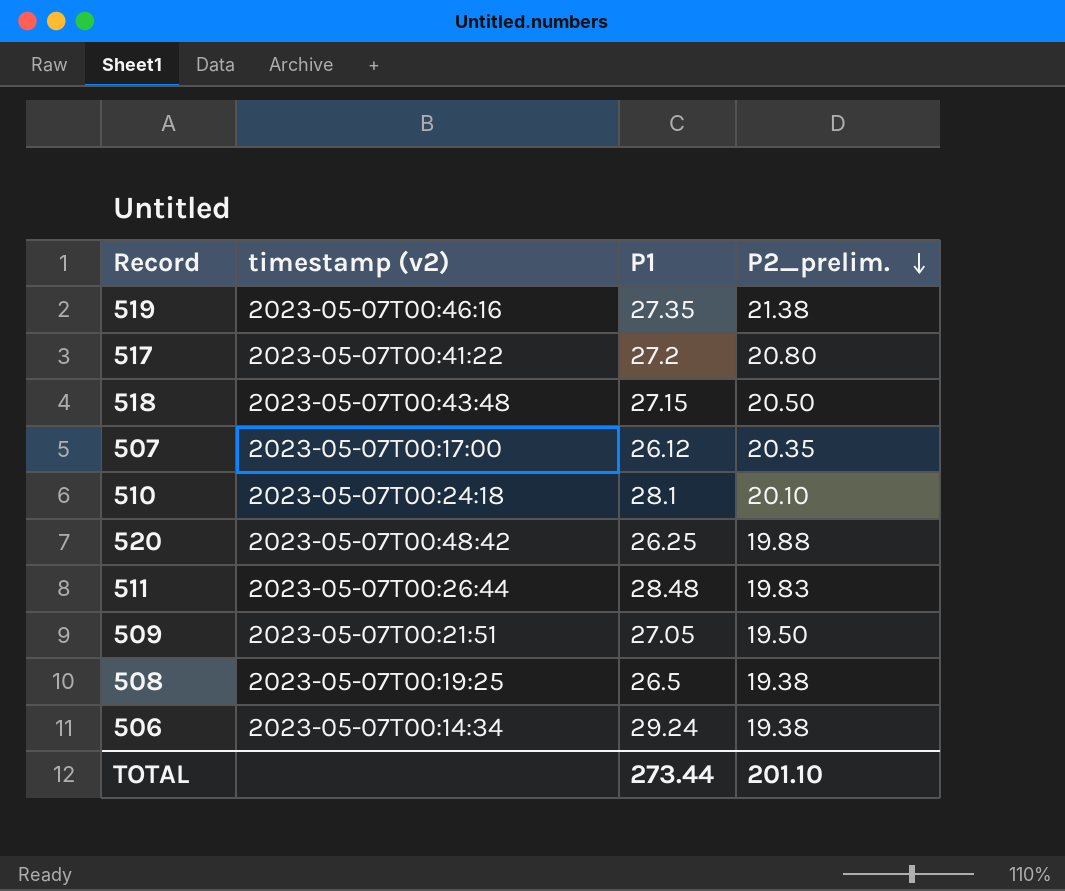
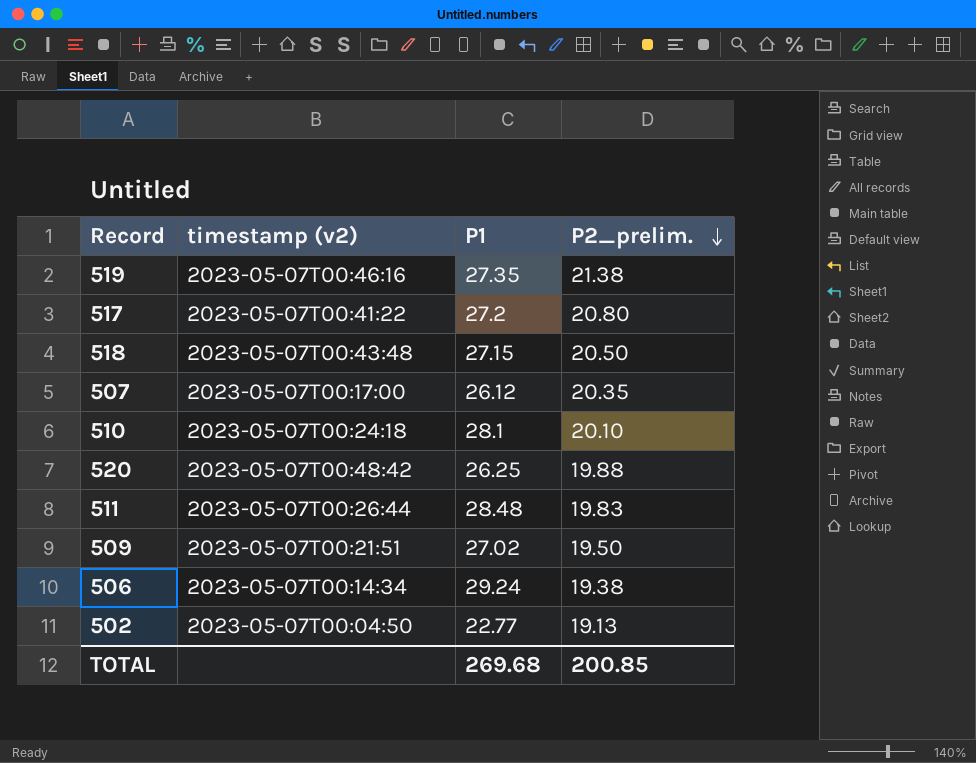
row 508: 2023-05-07T00:19:25 | 26.5 | 19.38 -> none
509 | P1: 27.05 -> 27.02
row 502: none -> 2023-05-07T00:04:50 | 22.77 | 19.13
TOTAL | P1: 273.44 -> 269.68
TOTAL | P2_prelim.: 201.10 -> 200.85

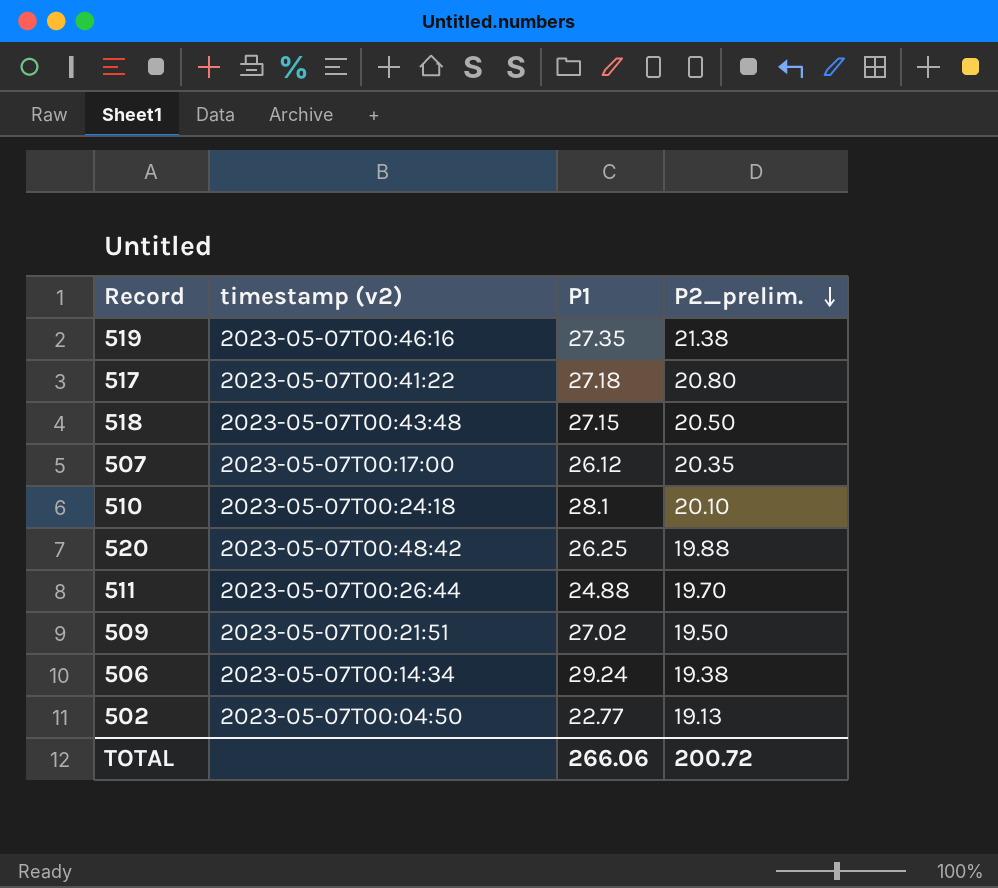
517 | P1: 27.2 -> 27.18
511 | P1: 28.48 -> 24.88
511 | P2_prelim.: 19.83 -> 19.70
TOTAL | P1: 269.68 -> 266.06
TOTAL | P2_prelim.: 200.85 -> 200.72

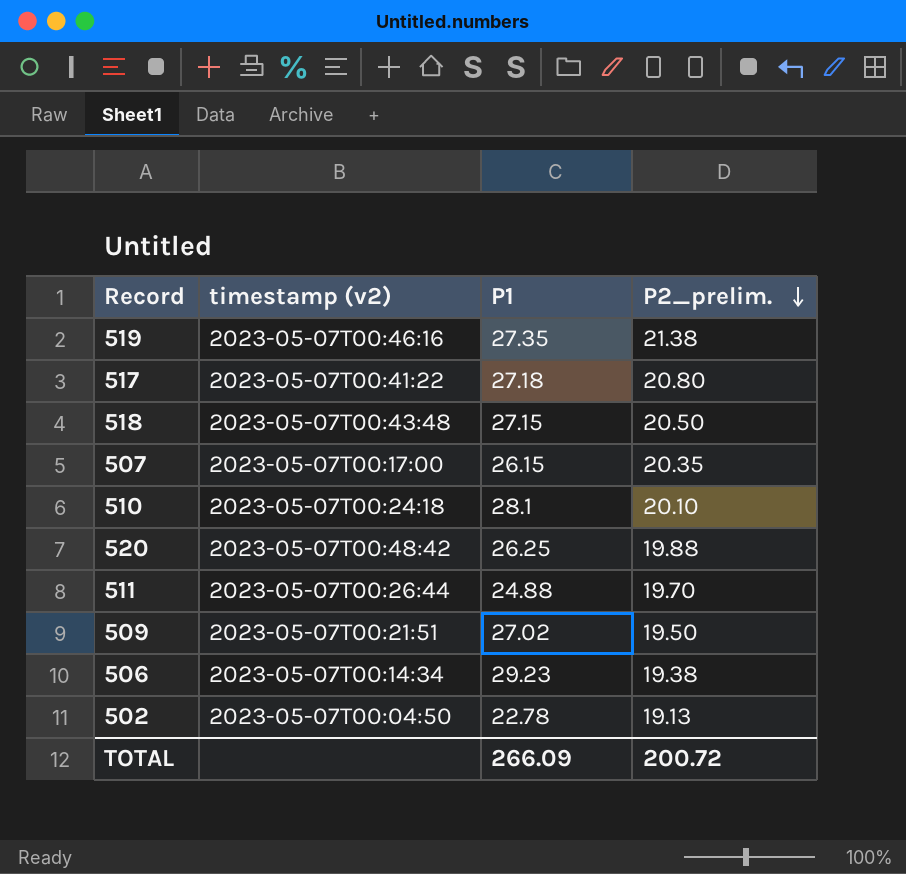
507 | P1: 26.12 -> 26.15
506 | P1: 29.24 -> 29.23
502 | P1: 22.77 -> 22.78
TOTAL | P1: 266.06 -> 266.09

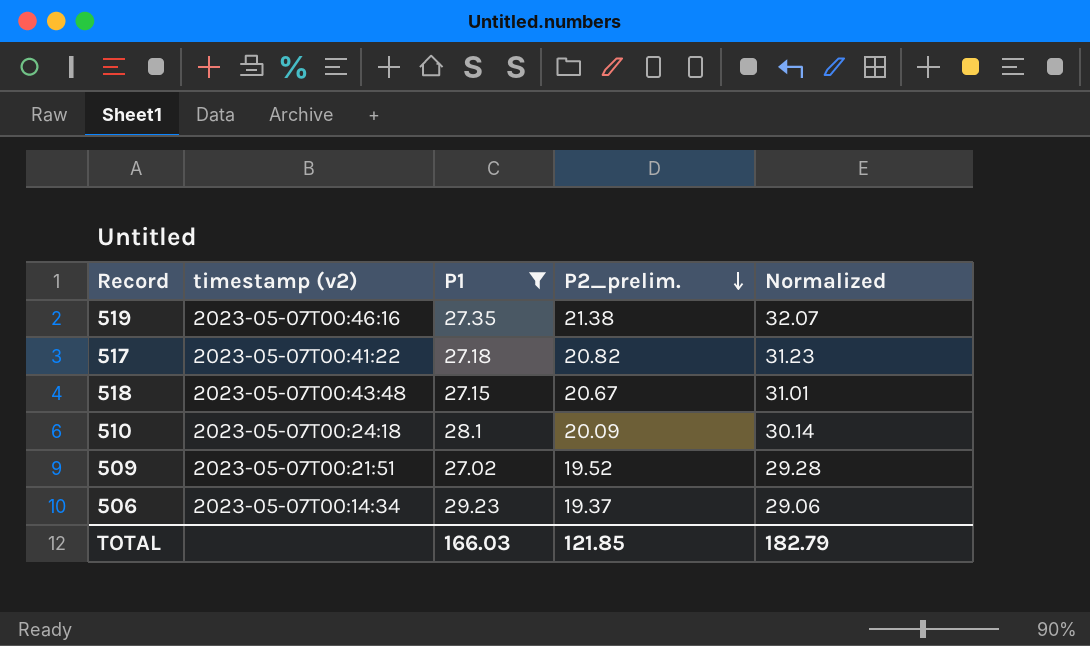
filter: none -> P1 >= 27.02
column Normalized | formula: none -> [P2_prelim.] * 1.5
517 | P2_prelim.: 20.80 -> 20.82
518 | P2_prelim.: 20.50 -> 20.67
510 | P2_prelim.: 20.10 -> 20.09
509 | P2_prelim.: 19.50 -> 19.52
506 | P2_prelim.: 19.38 -> 19.37
TOTAL | P1: 266.09 -> 166.03
TOTAL | P2_prelim.: 200.72 -> 121.85

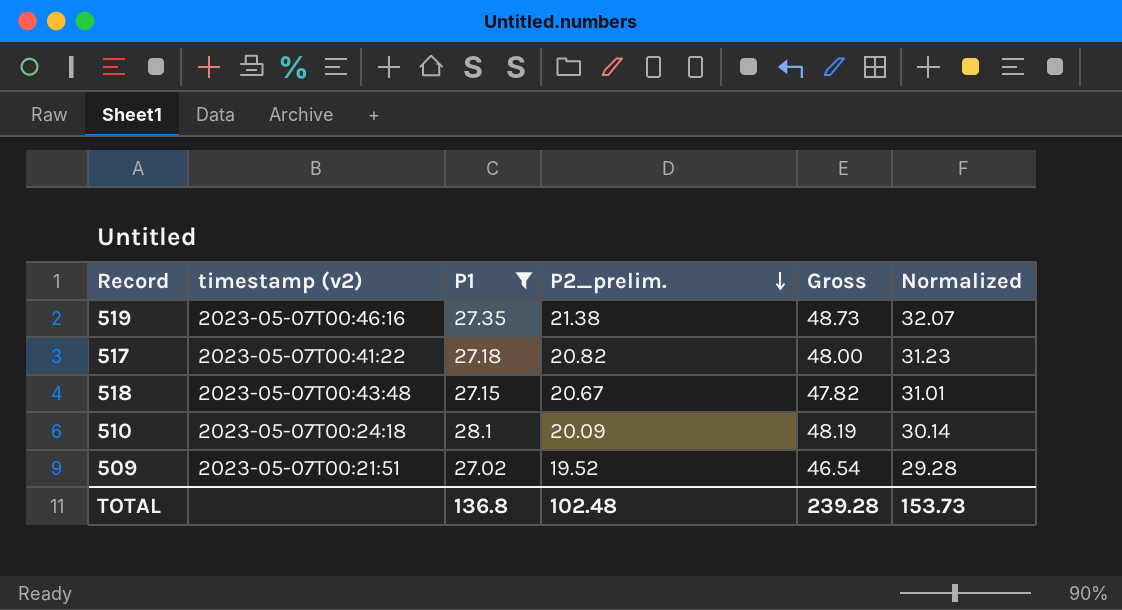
column Gross | formula: none -> [P1] + [P2_prelim.]
row 506: 2023-05-07T00:14:34 | 29.23 | 19.37 | 29.06 -> none
TOTAL | P1: 166.03 -> 136.8
TOTAL | P2_prelim.: 121.85 -> 102.48
TOTAL | Normalized: 182.79 -> 153.73

